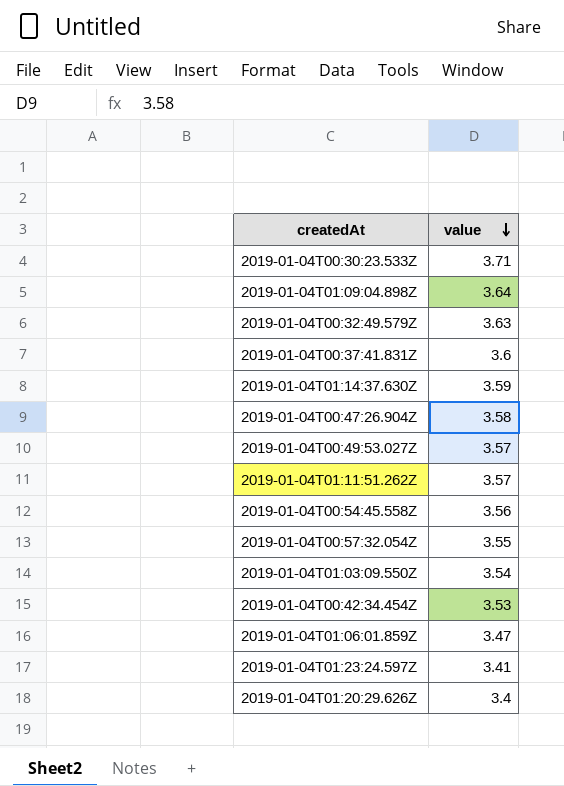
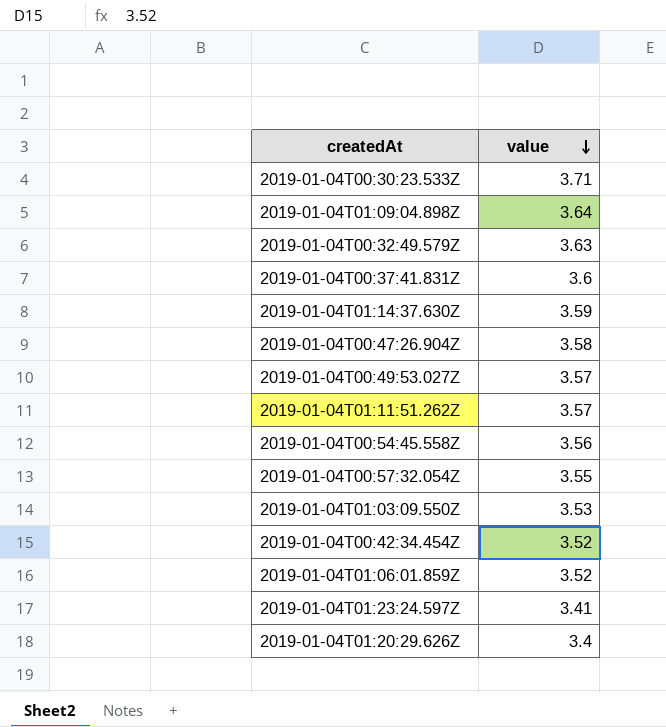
2019-01-04T01:03:09.550Z | value: 3.54 -> 3.53
2019-01-04T00:42:34.454Z | value: 3.53 -> 3.52
2019-01-04T01:06:01.859Z | value: 3.47 -> 3.52

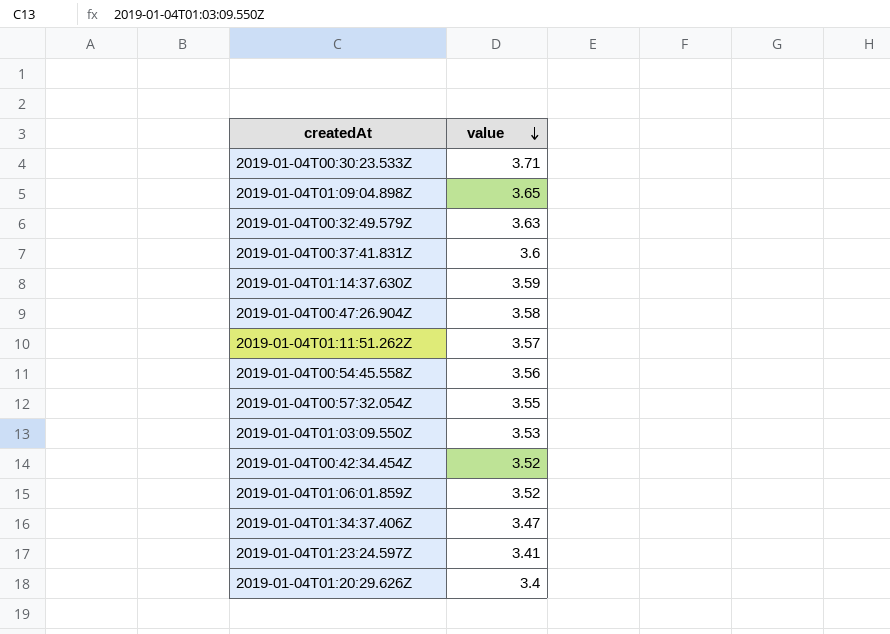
row 2019-01-04T00:49:53.027Z: 3.57 -> none
2019-01-04T01:09:04.898Z | value: 3.64 -> 3.65
row 2019-01-04T01:34:37.406Z: none -> 3.47

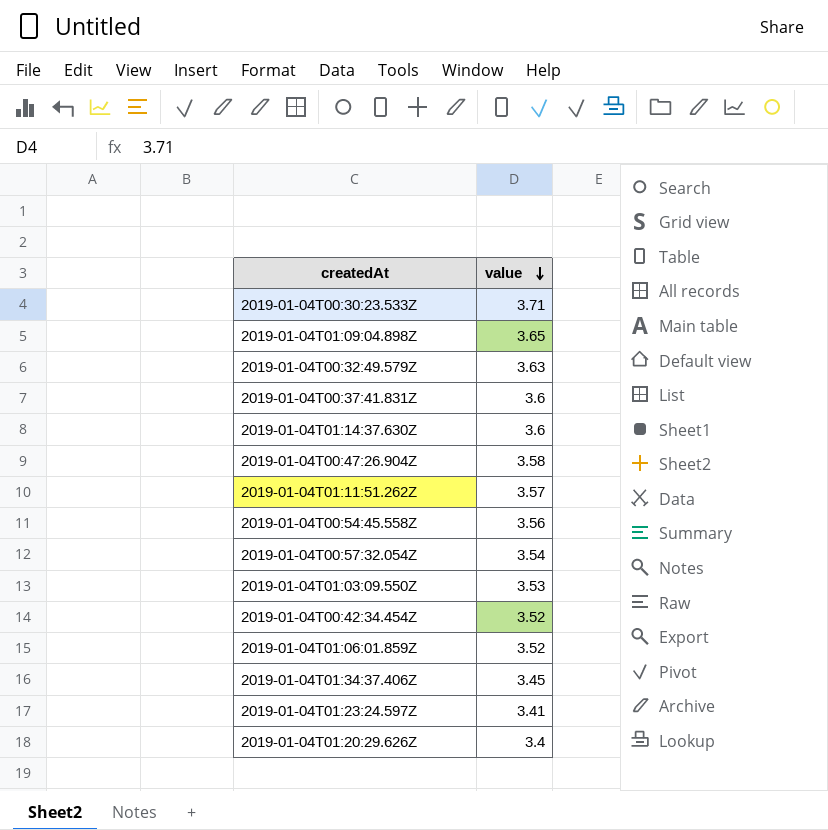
2019-01-04T01:14:37.630Z | value: 3.59 -> 3.6
2019-01-04T00:57:32.054Z | value: 3.55 -> 3.54
2019-01-04T01:34:37.406Z | value: 3.47 -> 3.45

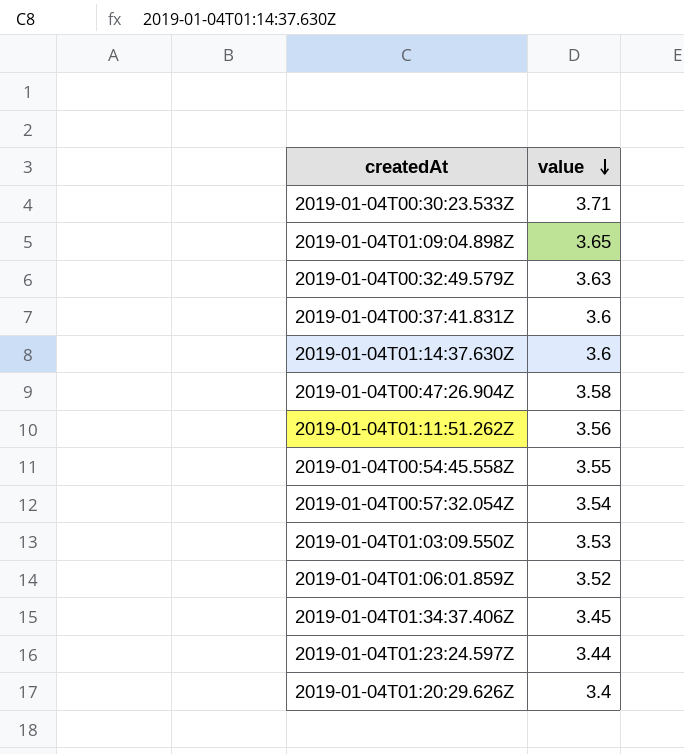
row 2019-01-04T00:42:34.454Z: 3.52 -> none
2019-01-04T01:11:51.262Z | value: 3.57 -> 3.56
2019-01-04T00:54:45.558Z | value: 3.56 -> 3.55
2019-01-04T01:23:24.597Z | value: 3.41 -> 3.44

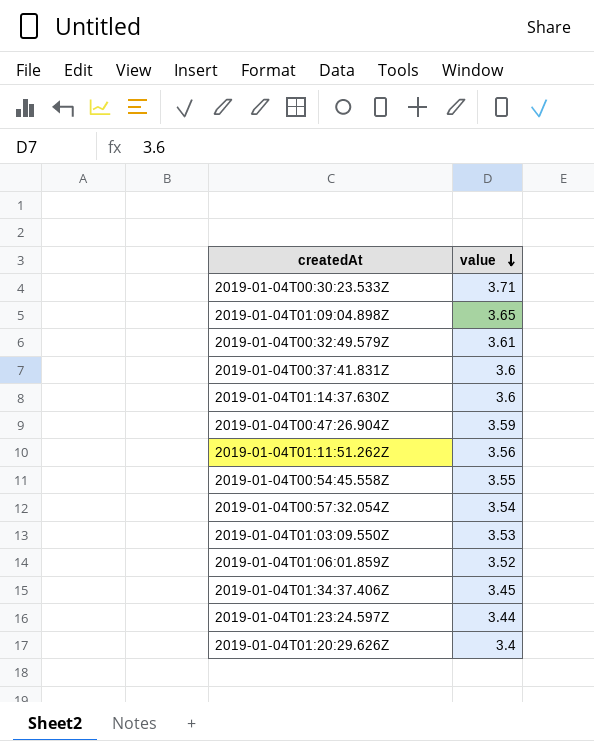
2019-01-04T00:32:49.579Z | value: 3.63 -> 3.61
2019-01-04T00:47:26.904Z | value: 3.58 -> 3.59

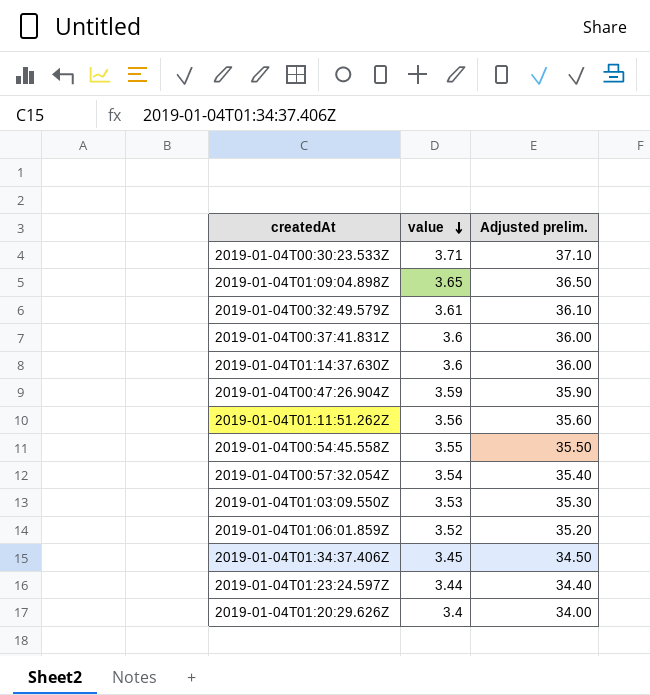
column Adjusted prelim. | formula: none -> [value] * 10

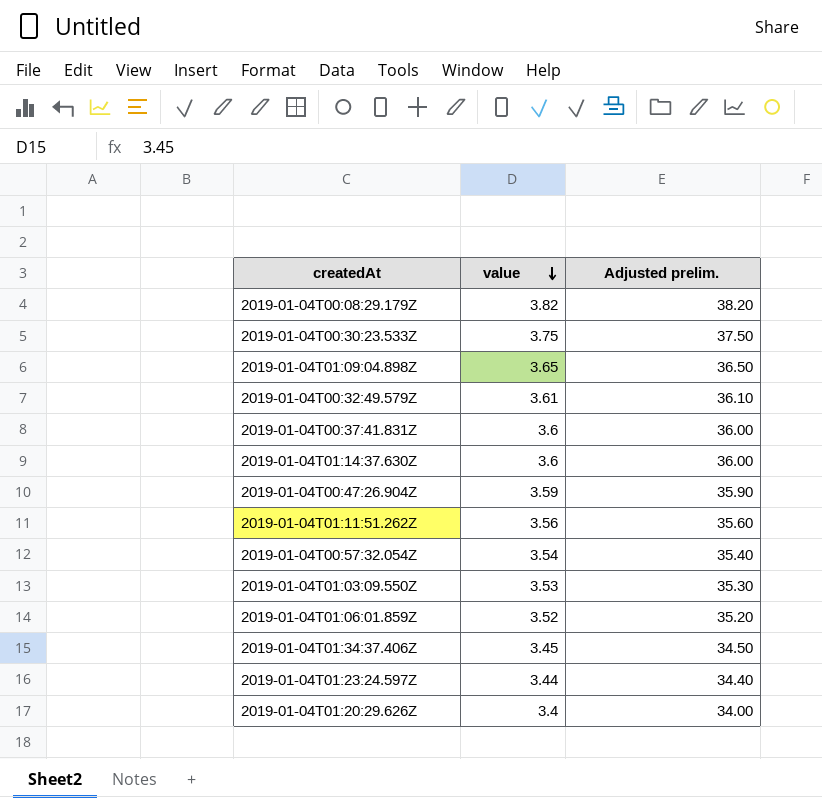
row 2019-01-04T00:54:45.558Z: 3.55 | 35.50 -> none
row 2019-01-04T00:08:29.179Z: none -> 3.82 | 38.20
2019-01-04T00:30:23.533Z | value: 3.71 -> 3.75
2019-01-04T00:30:23.533Z | Adjusted prelim.: 37.10 -> 37.50

